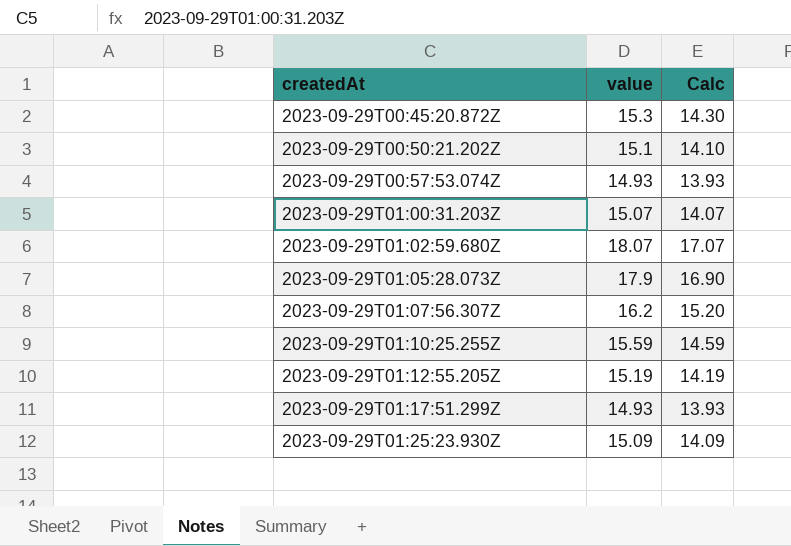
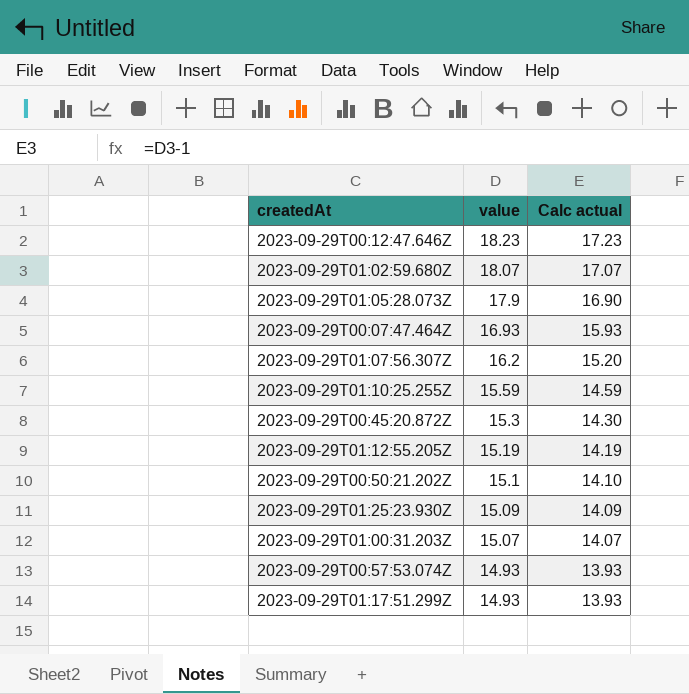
row order: createdAt ascending -> value descending
column name: Calc -> Calc actual
row 2023-09-29T00:12:47.646Z: none -> 18.23 | 17.23
row 2023-09-29T00:07:47.464Z: none -> 16.93 | 15.93

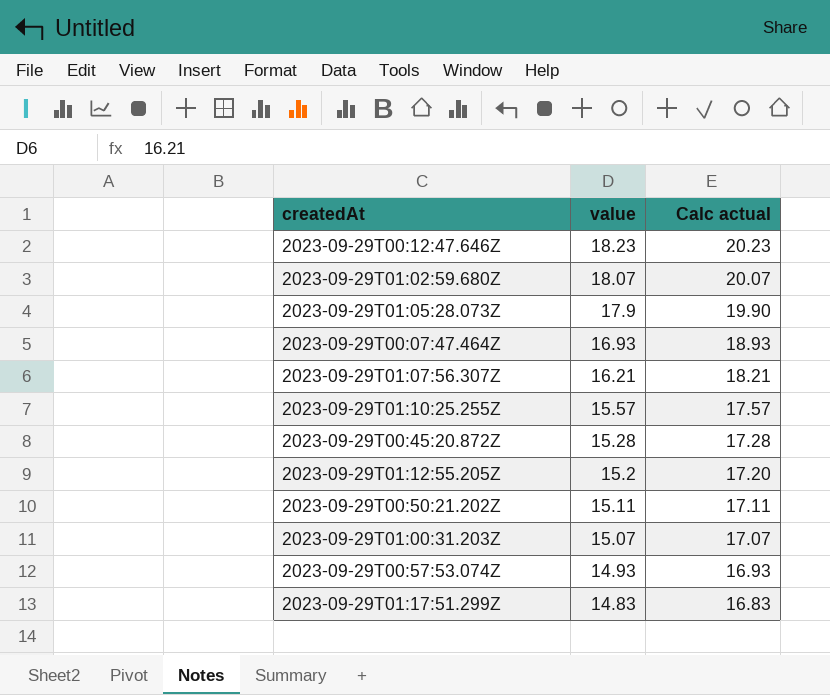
column Calc actual | formula: [value] - 1 -> [value] + 2
row 2023-09-29T01:25:23.930Z: 15.09 | 14.09 -> none
2023-09-29T01:07:56.307Z | value: 16.2 -> 16.21
2023-09-29T01:10:25.255Z | value: 15.59 -> 15.57
2023-09-29T00:45:20.872Z | value: 15.3 -> 15.28
2023-09-29T01:12:55.205Z | value: 15.19 -> 15.2
2023-09-29T00:50:21.202Z | value: 15.1 -> 15.11
2023-09-29T01:17:51.299Z | value: 14.93 -> 14.83

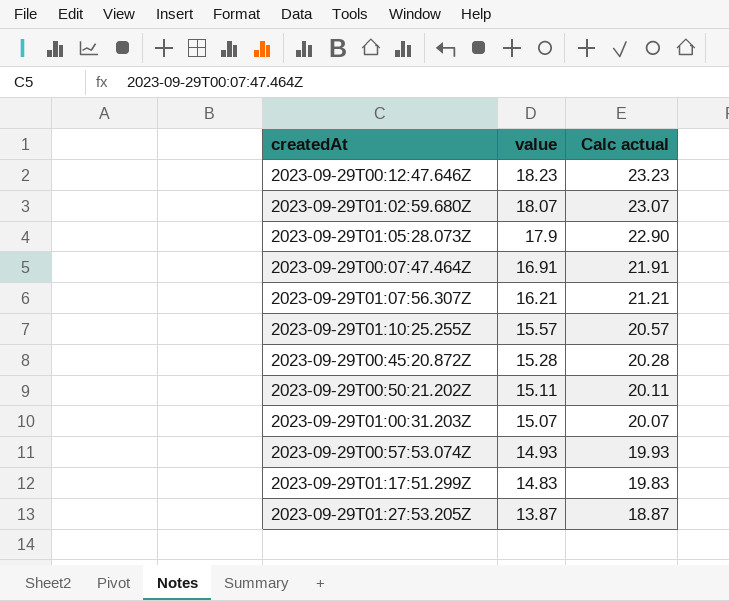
column Calc actual | formula: [value] + 2 -> [value] + 5
row 2023-09-29T01:12:55.205Z: 15.2 | 17.20 -> none
2023-09-29T00:07:47.464Z | value: 16.93 -> 16.91
row 2023-09-29T01:27:53.205Z: none -> 13.87 | 18.87

